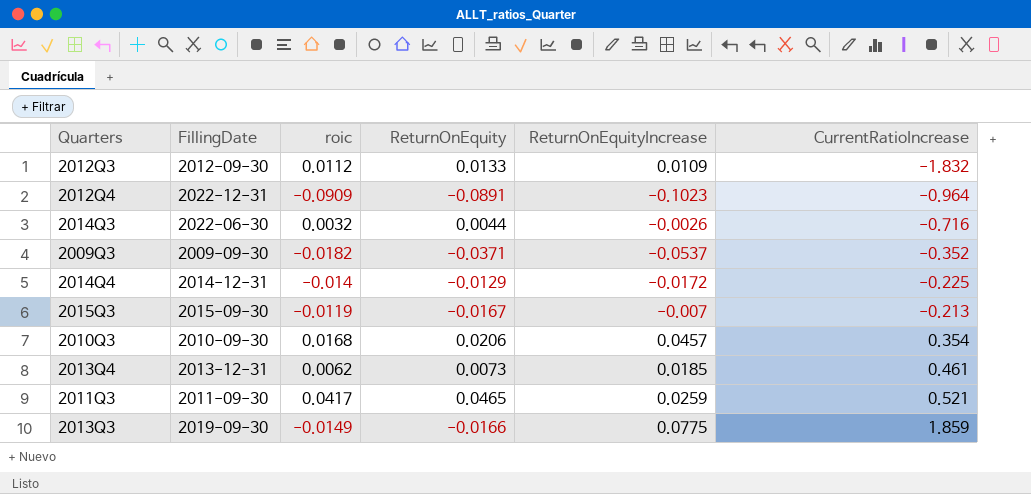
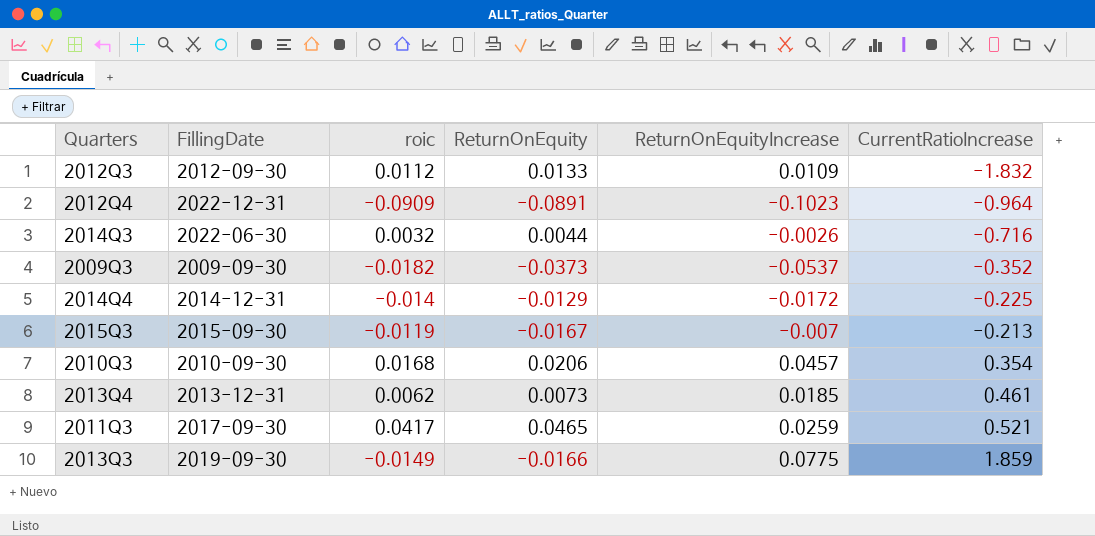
2009Q3 | ReturnOnEquity: -0.0371 -> -0.0373
2011Q3 | FillingDate: 2011-09-30 -> 2017-09-30

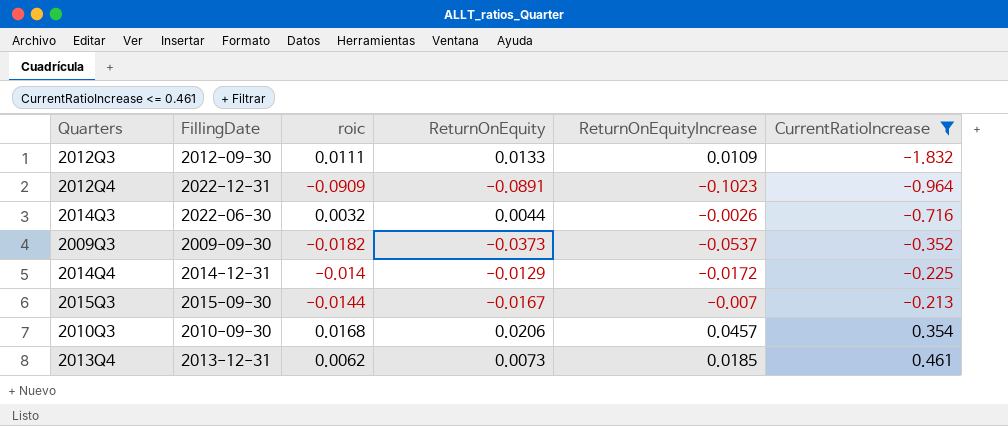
filter: none -> CurrentRatioIncrease <= 0.461
2012Q3 | roic: 0.0112 -> 0.0111
2015Q3 | roic: -0.0119 -> -0.0144

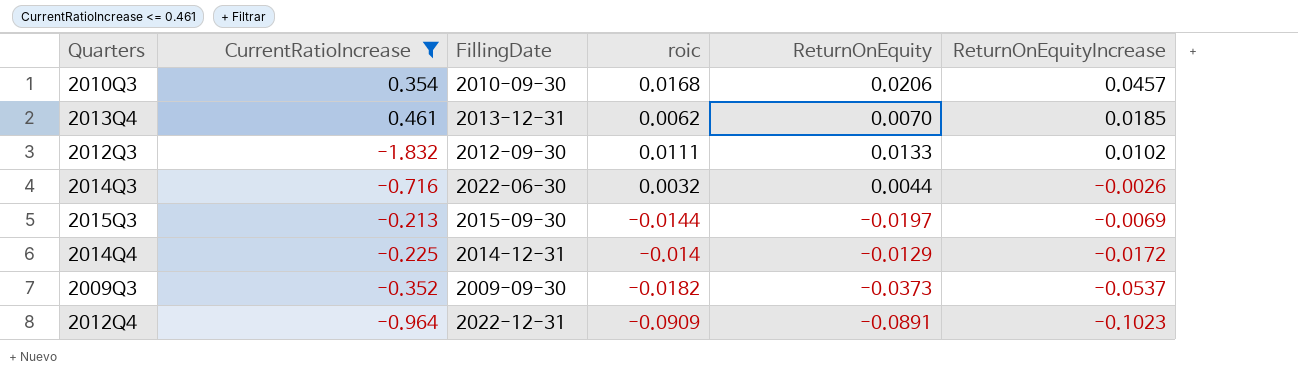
row order: CurrentRatioIncrease ascending -> ReturnOnEquityIncrease descending
column CurrentRatioIncrease | position: 6 -> 2
2013Q4 | ReturnOnEquity: 0.0073 -> 0.0070
2012Q3 | ReturnOnEquityIncrease: 0.0109 -> 0.0102
2015Q3 | ReturnOnEquity: -0.0167 -> -0.0197
2015Q3 | ReturnOnEquityIncrease: -0.007 -> -0.0069

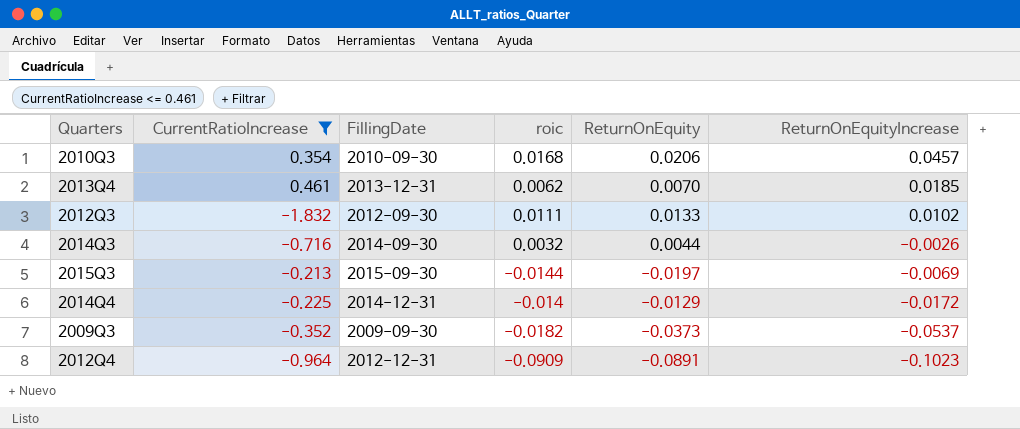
2014Q3 | FillingDate: 2022-06-30 -> 2014-09-30
2012Q4 | FillingDate: 2022-12-31 -> 2012-12-31

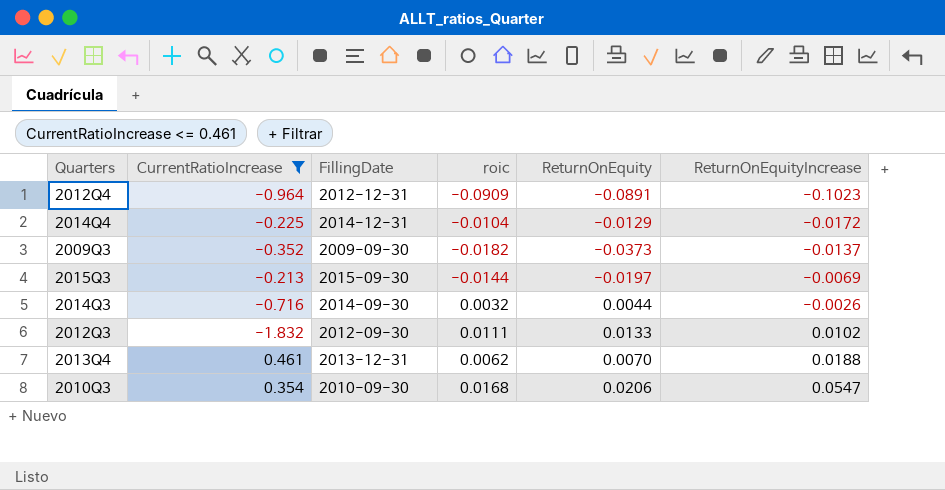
row order: ReturnOnEquityIncrease descending -> ReturnOnEquityIncrease ascending
2014Q4 | roic: -0.014 -> -0.0104
2009Q3 | ReturnOnEquityIncrease: -0.0537 -> -0.0137
2013Q4 | ReturnOnEquityIncrease: 0.0185 -> 0.0188
2010Q3 | ReturnOnEquityIncrease: 0.0457 -> 0.0547

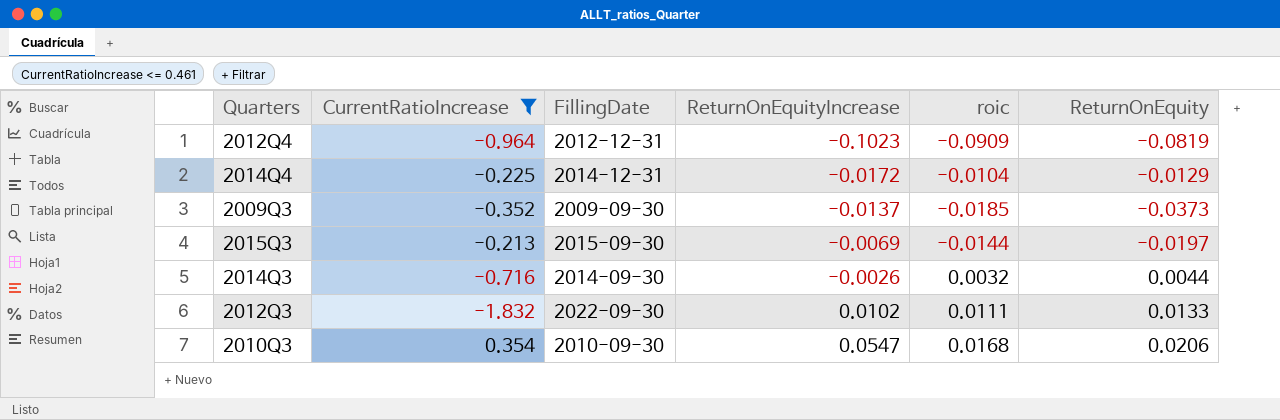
column ReturnOnEquityIncrease | position: 6 -> 4
row 2013Q4: 0.461 | 2013-12-31 | 0.0062 | 0.0070 | 0.0188 -> none
2012Q4 | ReturnOnEquity: -0.0891 -> -0.0819
2009Q3 | roic: -0.0182 -> -0.0185
2012Q3 | FillingDate: 2012-09-30 -> 2022-09-30

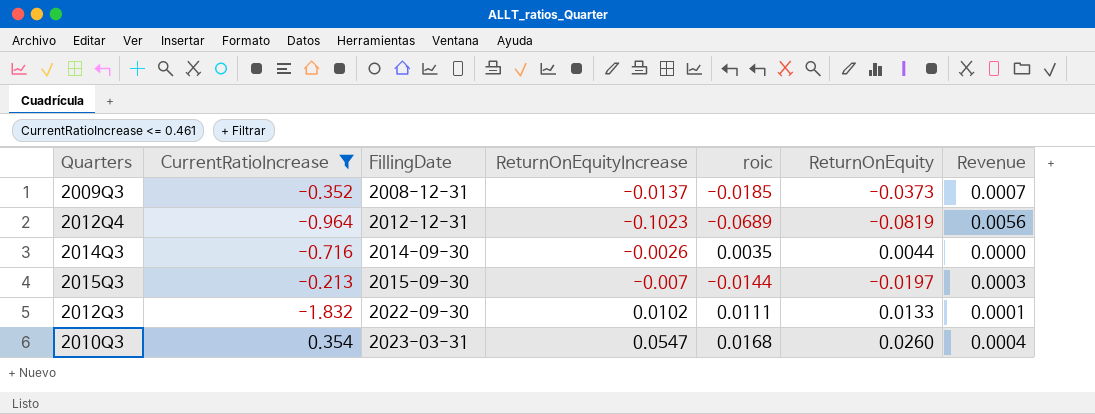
row order: ReturnOnEquityIncrease ascending -> FillingDate ascending
column Revenue | formula: none -> [roic] * [ReturnOnEquity]
row 2014Q4: -0.225 | 2014-12-31 | -0.0172 | -0.0104 | -0.0129 -> none
2009Q3 | FillingDate: 2009-09-30 -> 2008-12-31
2012Q4 | roic: -0.0909 -> -0.0689
2014Q3 | roic: 0.0032 -> 0.0035
2015Q3 | ReturnOnEquityIncrease: -0.0069 -> -0.007
2010Q3 | FillingDate: 2010-09-30 -> 2023-03-31
2010Q3 | ReturnOnEquity: 0.0206 -> 0.0260

